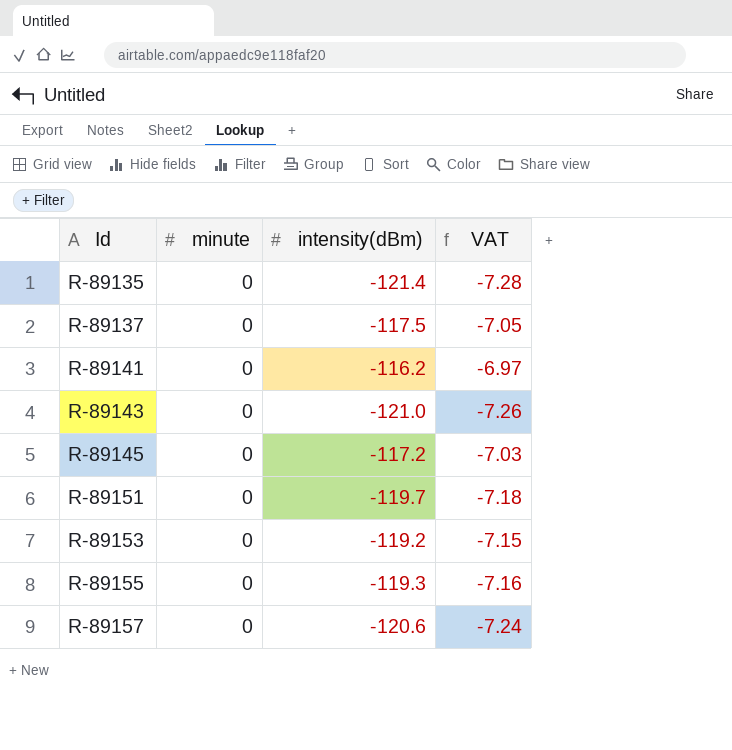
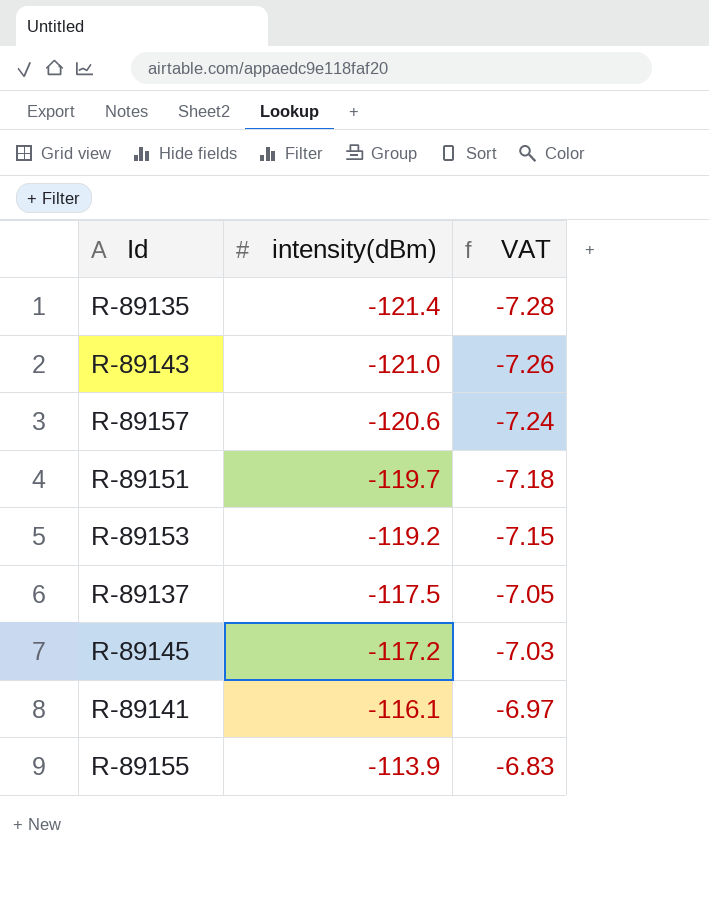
row order: Id ascending -> intensity(dBm) ascending
column minute | position: 2 -> none
R-89141 | intensity(dBm): -116.2 -> -116.1
R-89155 | intensity(dBm): -119.3 -> -113.9
R-89155 | VAT: -7.16 -> -6.83

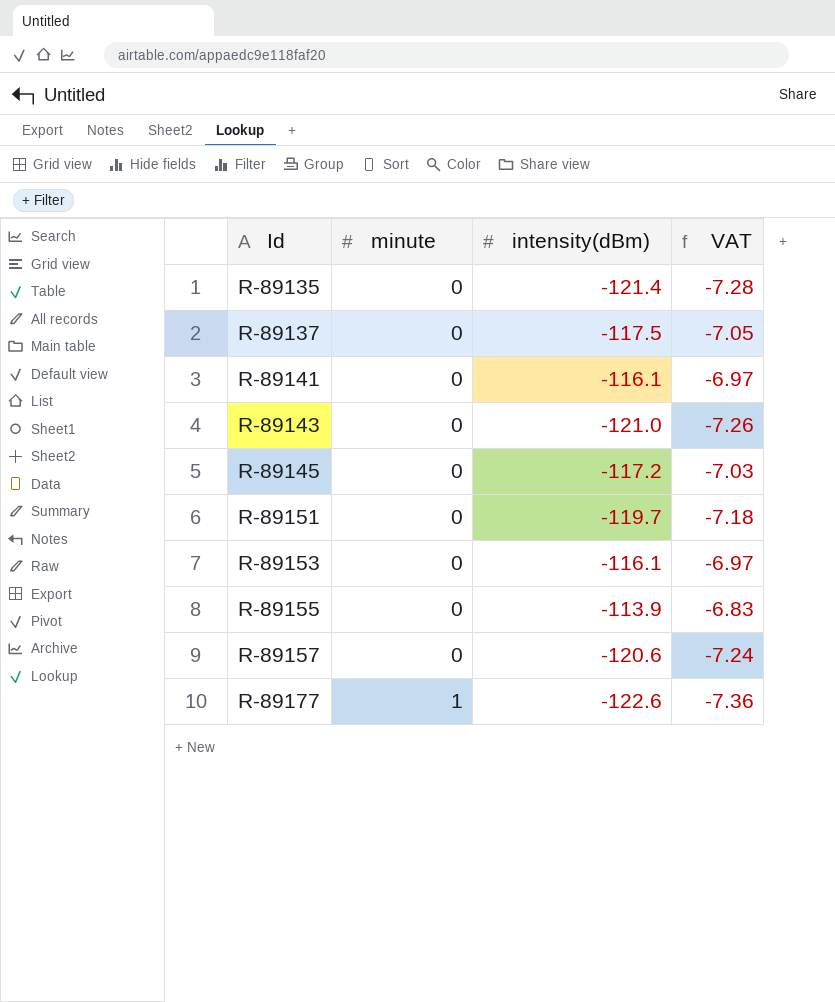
row order: intensity(dBm) ascending -> Id ascending
column minute | position: none -> 2
R-89153 | intensity(dBm): -119.2 -> -116.1
R-89153 | VAT: -7.15 -> -6.97
row R-89177: none -> 1 | -122.6 | -7.36

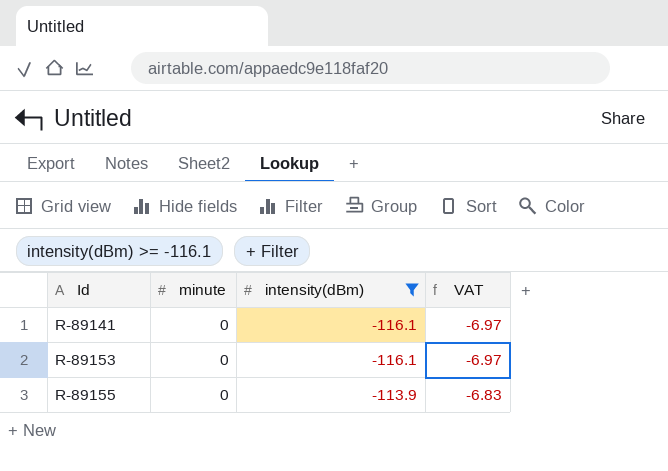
filter: none -> intensity(dBm) >= -116.1

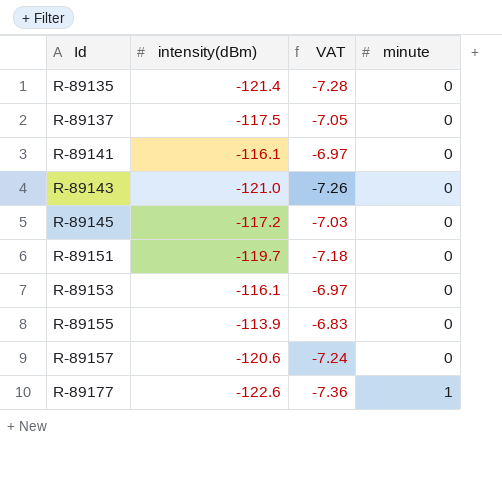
filter: intensity(dBm) >= -116.1 -> none
column minute | position: 2 -> 4

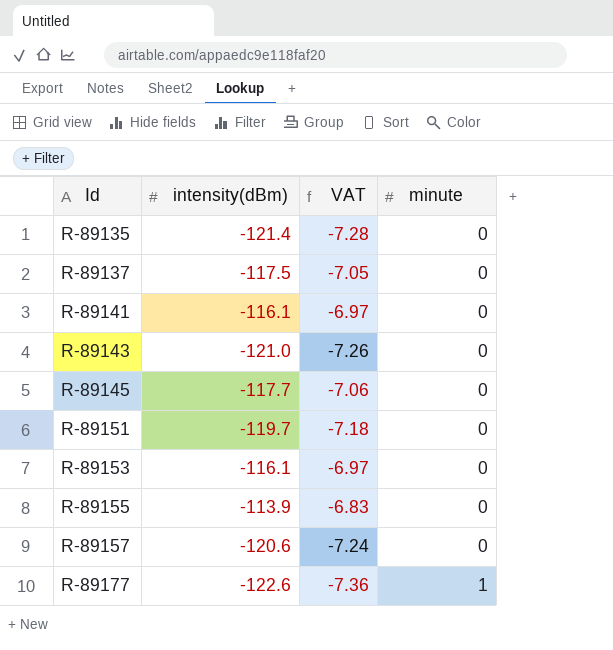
R-89145 | intensity(dBm): -117.2 -> -117.7
R-89145 | VAT: -7.03 -> -7.06

